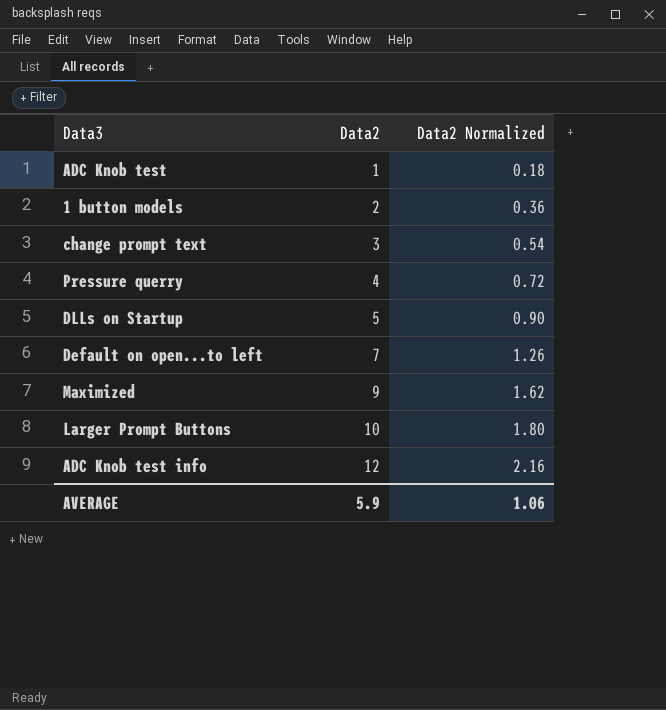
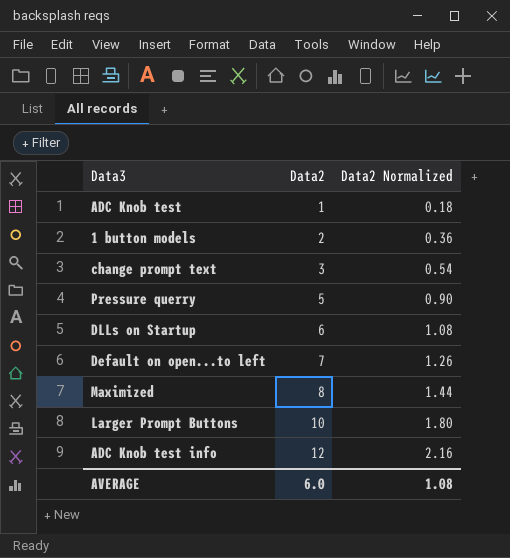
Pressure querry | Data2: 4 -> 5
Pressure querry | Data2 Normalized: 0.72 -> 0.90
DLLs on Startup | Data2: 5 -> 6
DLLs on Startup | Data2 Normalized: 0.90 -> 1.08
Maximized | Data2: 9 -> 8
Maximized | Data2 Normalized: 1.62 -> 1.44
AVERAGE | Data2: 5.9 -> 6.0
AVERAGE | Data2 Normalized: 1.06 -> 1.08

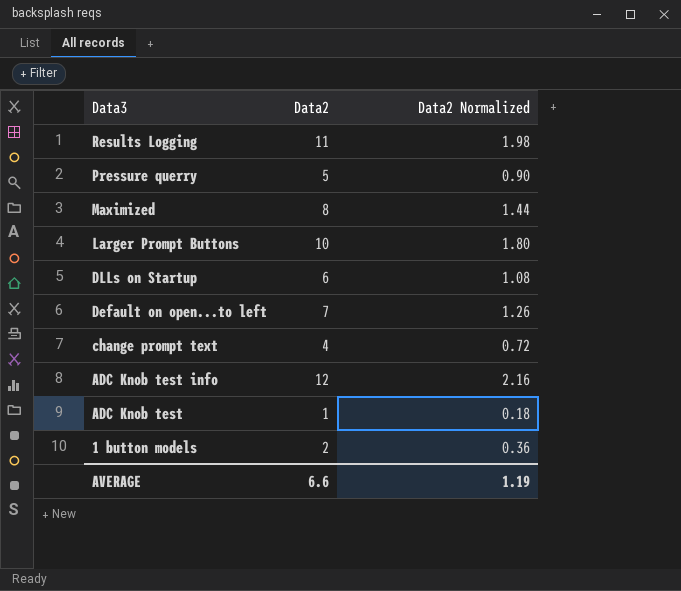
row order: Data2 ascending -> Data3 descending
row Results Logging: none -> 11 | 1.98
change prompt text | Data2: 3 -> 4
change prompt text | Data2 Normalized: 0.54 -> 0.72
AVERAGE | Data2: 6.0 -> 6.6
AVERAGE | Data2 Normalized: 1.08 -> 1.19

